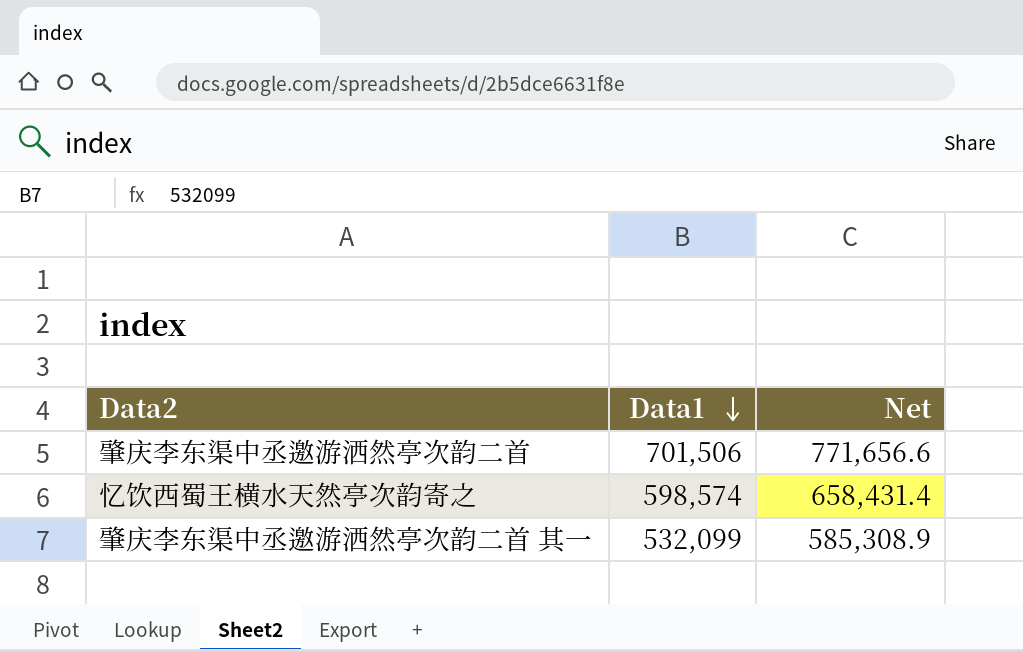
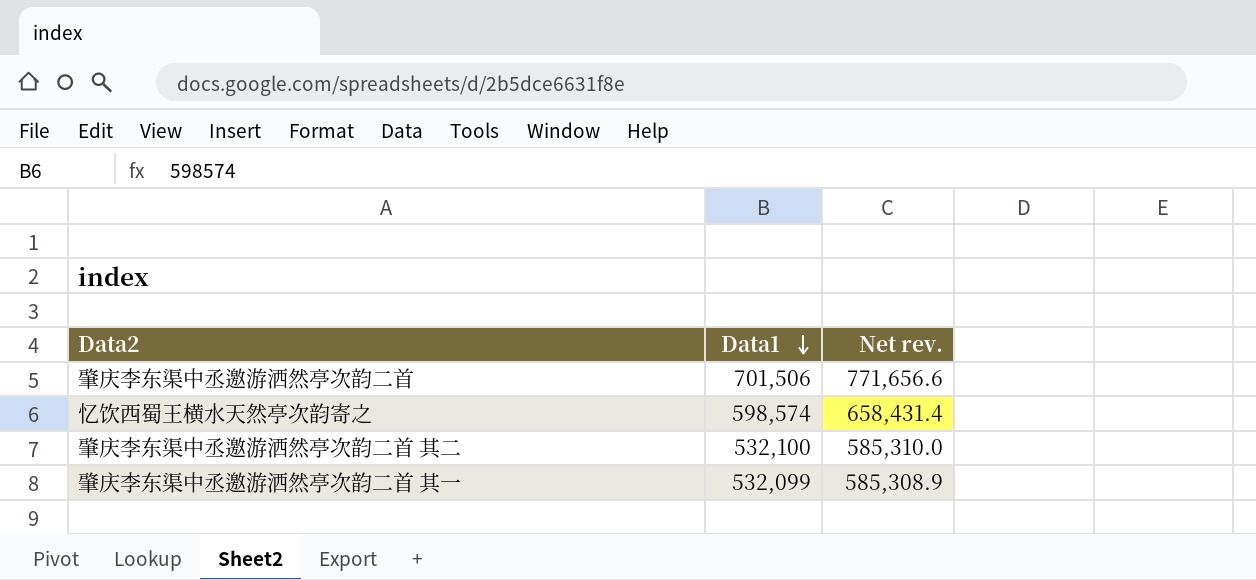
column name: Net -> Net rev.
row 肇庆李东渠中丞邀游洒然亭次韵二首 其二: none -> 532,100 | 585,310.0

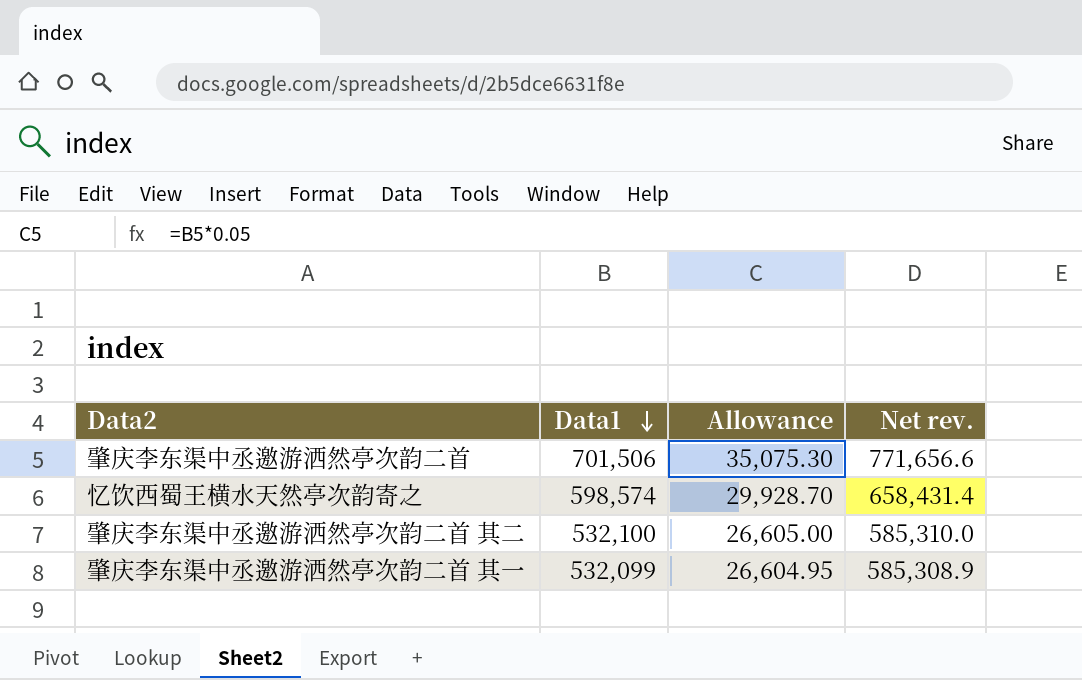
column Allowance | formula: none -> [Data1] * 0.05

